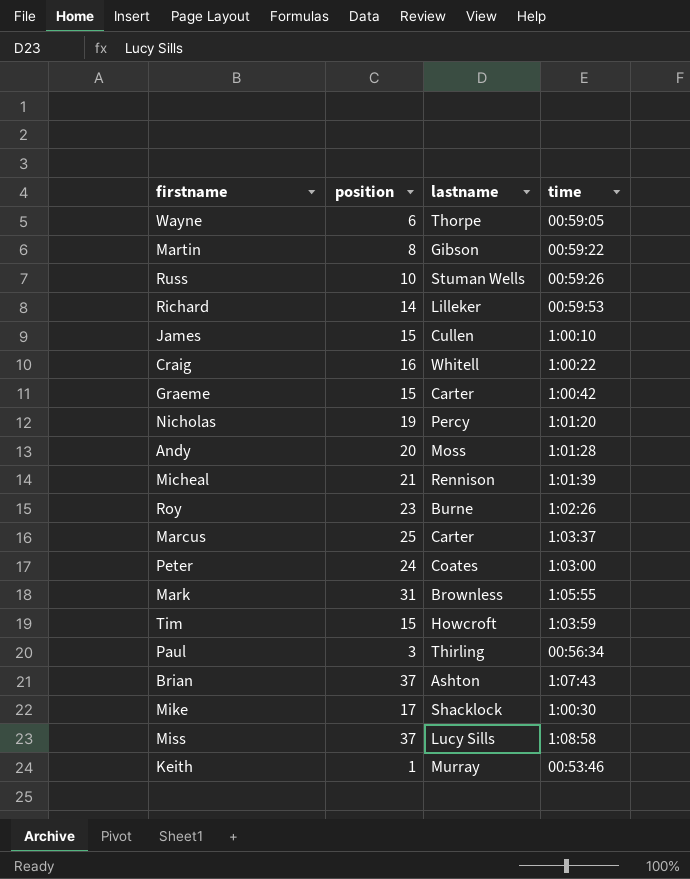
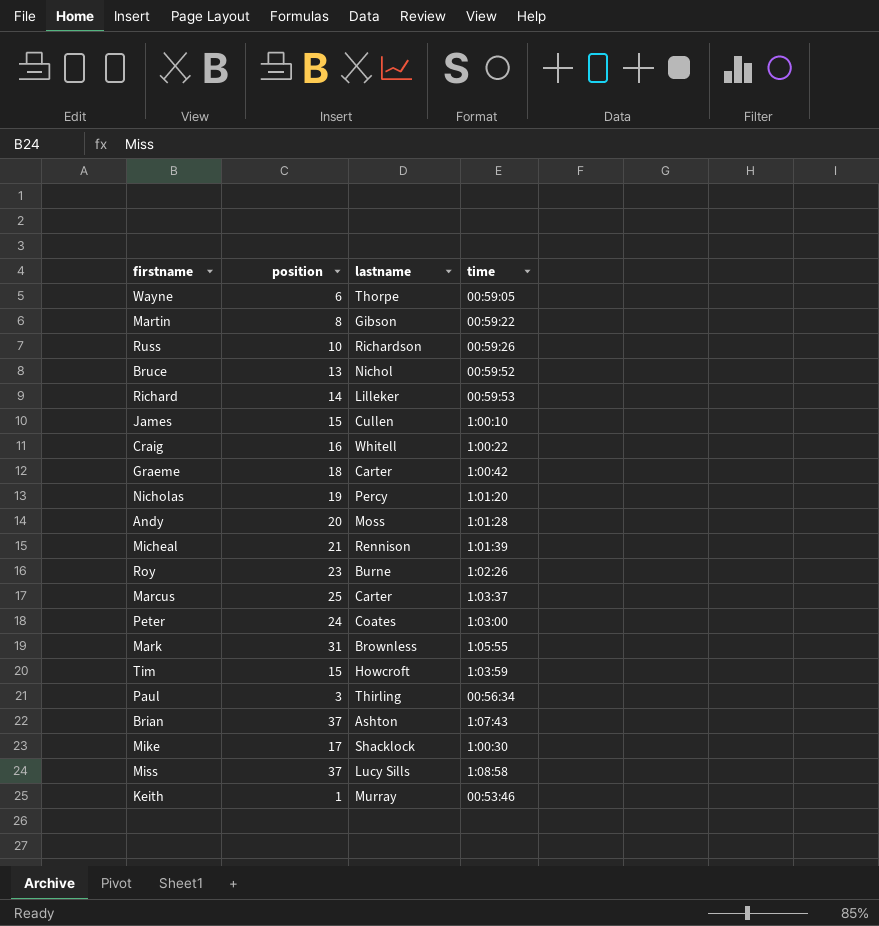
Russ | lastname: Stuman Wells -> Richardson
row Bruce: none -> 13 | Nichol | 00:59:52
Graeme | position: 15 -> 18

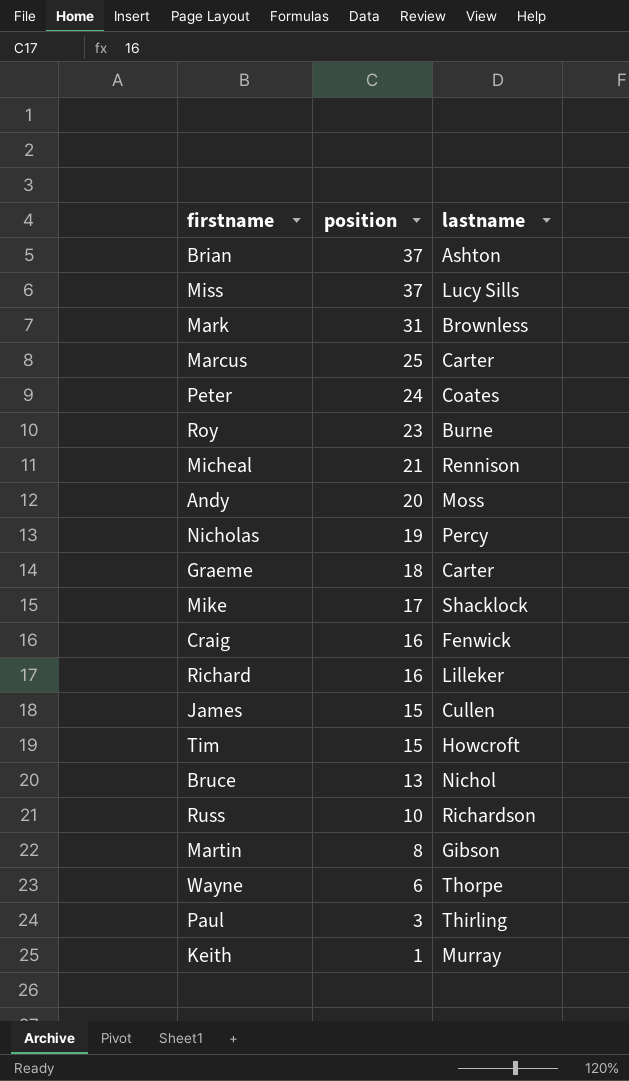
row order: none -> position descending
column time | position: 4 -> none
Craig | lastname: Whitell -> Fenwick
Richard | position: 14 -> 16

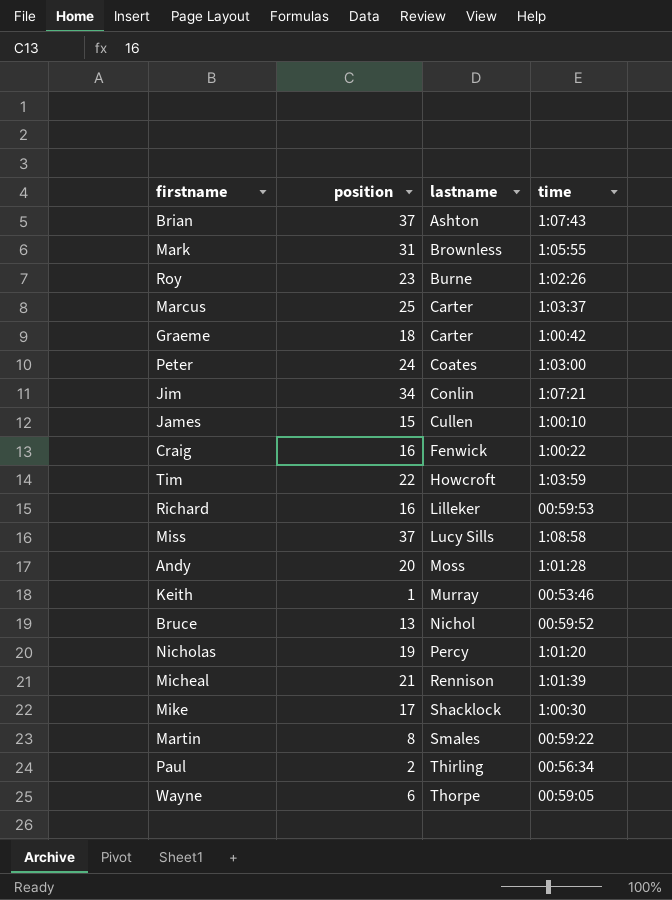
row order: position descending -> lastname ascending
column time | position: none -> 4
row Russ: 10 | Richardson -> none
row Jim: none -> 34 | Conlin | 1:07:21
Tim | position: 15 -> 22
Martin | lastname: Gibson -> Smales
Paul | position: 3 -> 2

